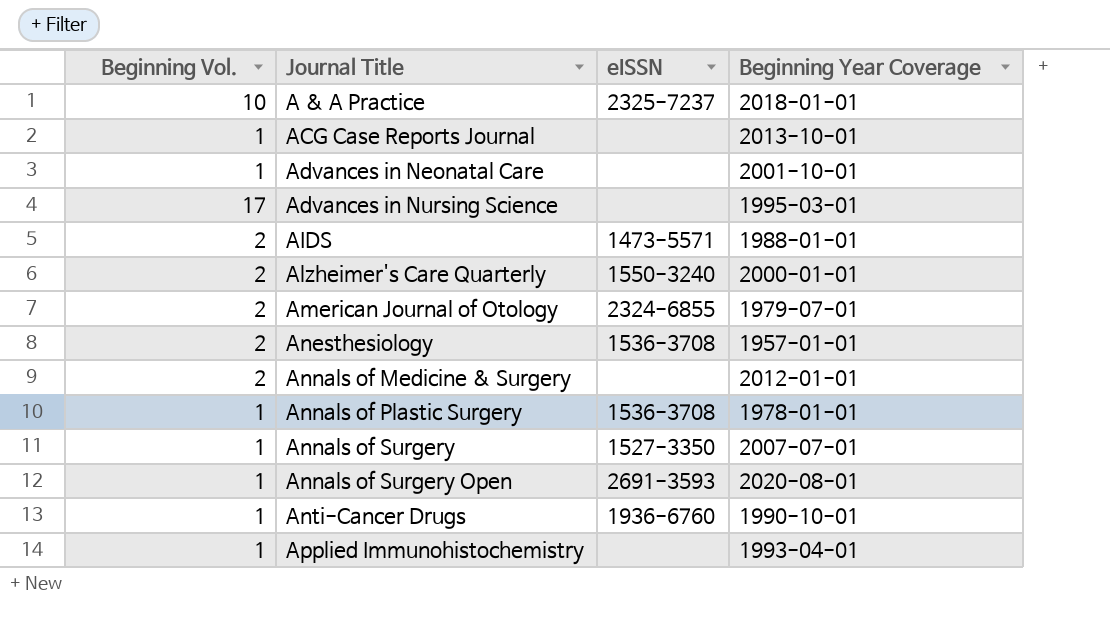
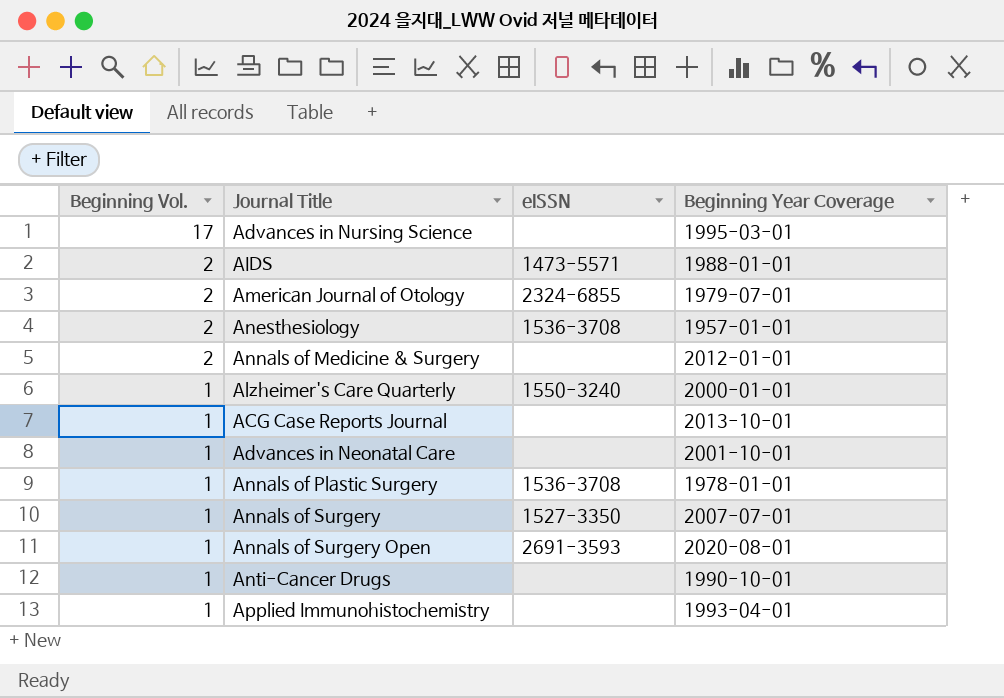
row order: Journal Title ascending -> Beginning Vol. descending
row A & A Practice: 10 | 2325-7237 | 2018-01-01 -> none
Alzheimer's Care Quarterly | Beginning Vol.: 2 -> 1
Anti-Cancer Drugs | eISSN: 1936-6760 -> none

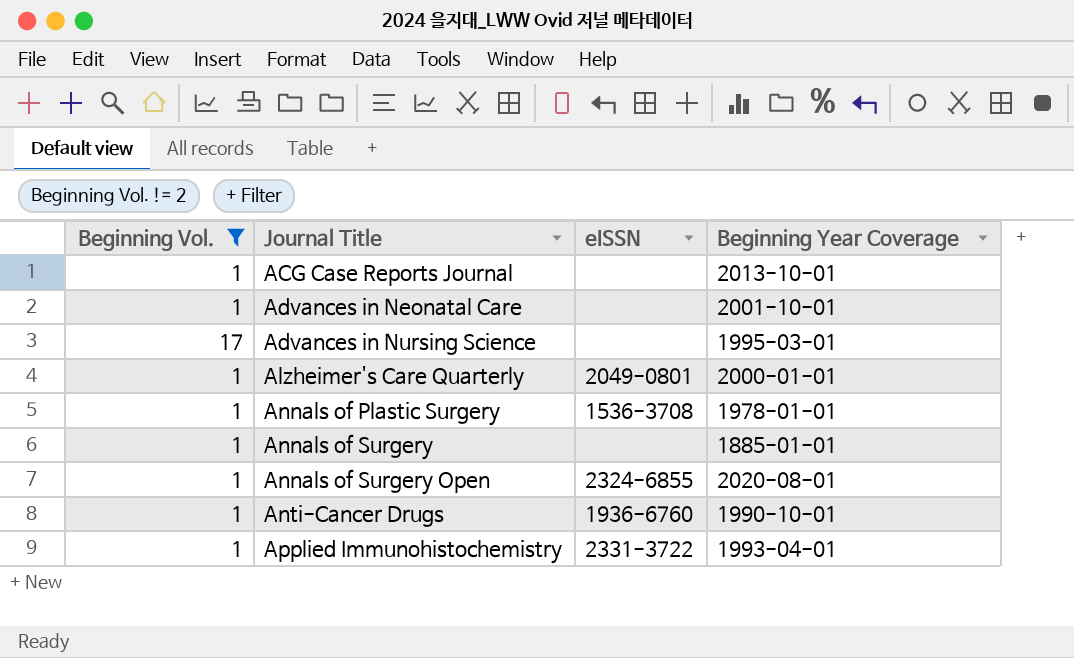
filter: none -> Beginning Vol. != 2
row order: Beginning Vol. descending -> Journal Title ascending
Alzheimer's Care Quarterly | eISSN: 1550-3240 -> 2049-0801
Annals of Surgery | eISSN: 1527-3350 -> none
Annals of Surgery | Beginning Year Coverage: 2007-07-01 -> 1885-01-01
Annals of Surgery Open | eISSN: 2691-3593 -> 2324-6855
Anti-Cancer Drugs | eISSN: none -> 1936-6760
Applied Immunohistochemistry | eISSN: none -> 2331-3722

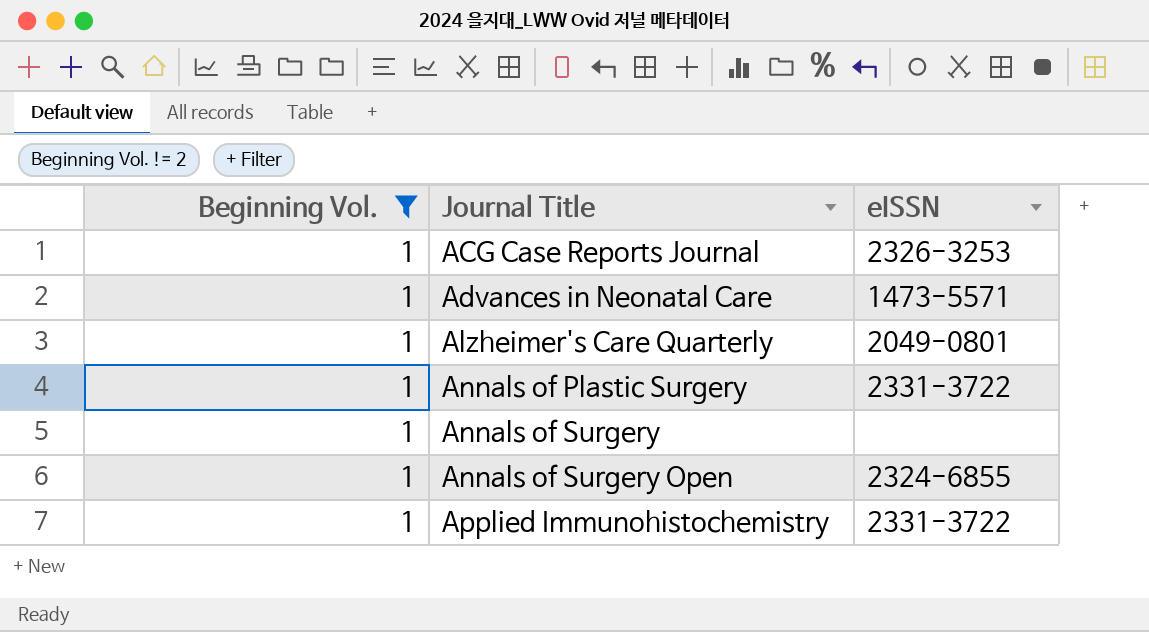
column Beginning Year Coverage | position: 4 -> none
row Advances in Nursing Science: 17 | none | 1995-03-01 -> none
row Anti-Cancer Drugs: 1 | 1936-6760 | 1990-10-01 -> none
ACG Case Reports Journal | eISSN: none -> 2326-3253
Advances in Neonatal Care | eISSN: none -> 1473-5571
Annals of Plastic Surgery | eISSN: 1536-3708 -> 2331-3722

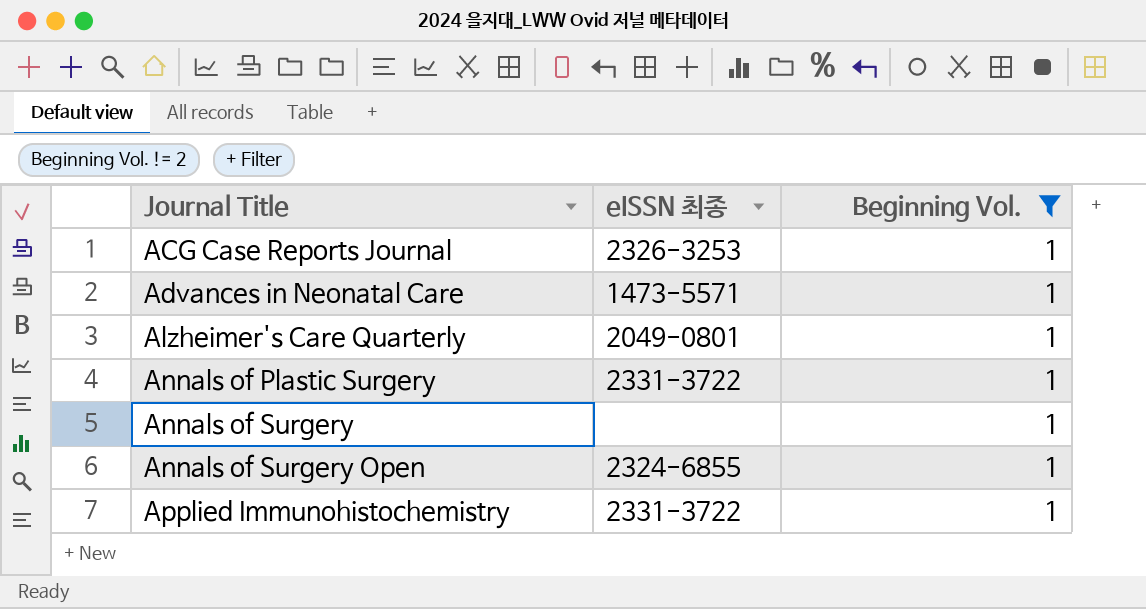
column name: eISSN -> eISSN 최종
column Beginning Vol. | position: 1 -> 3

